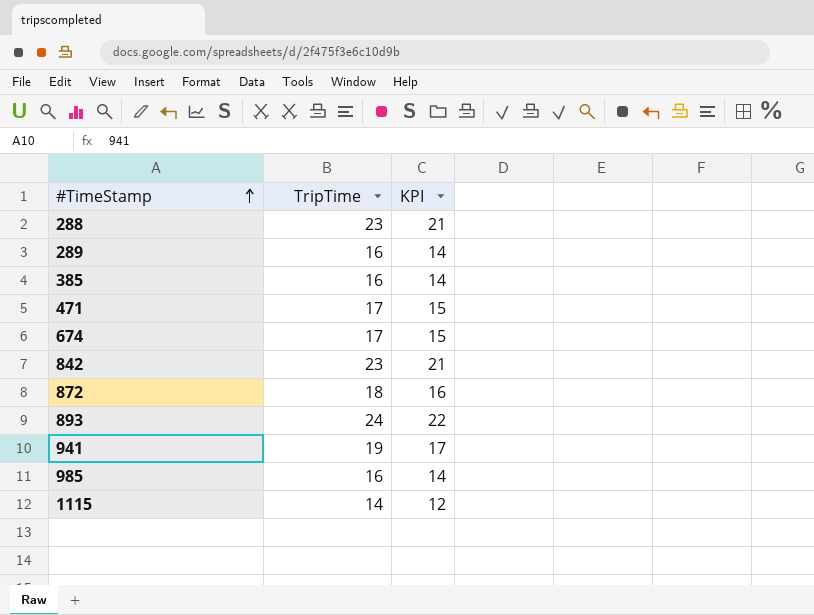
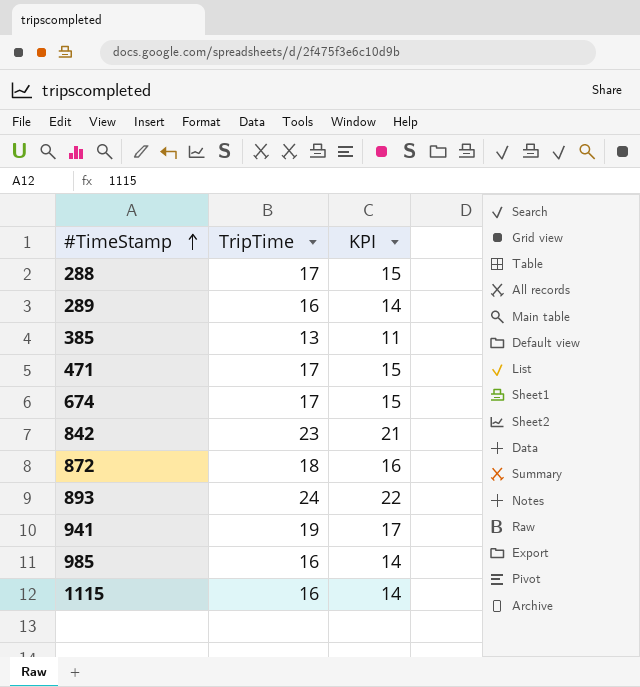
288 | TripTime: 23 -> 17
288 | KPI: 21 -> 15
385 | TripTime: 16 -> 13
385 | KPI: 14 -> 11
1115 | TripTime: 14 -> 16
1115 | KPI: 12 -> 14

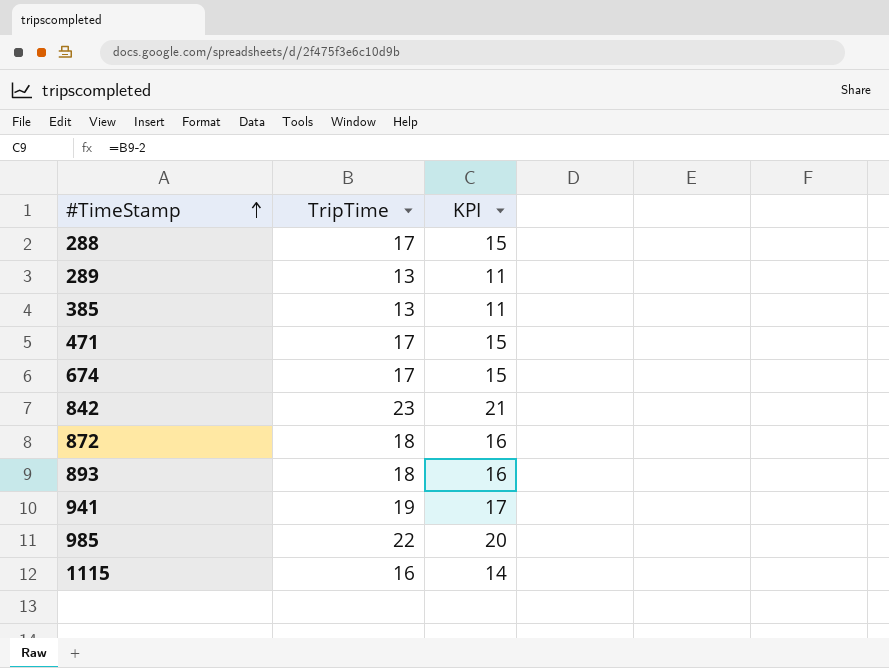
289 | TripTime: 16 -> 13
289 | KPI: 14 -> 11
893 | TripTime: 24 -> 18
893 | KPI: 22 -> 16
985 | TripTime: 16 -> 22
985 | KPI: 14 -> 20

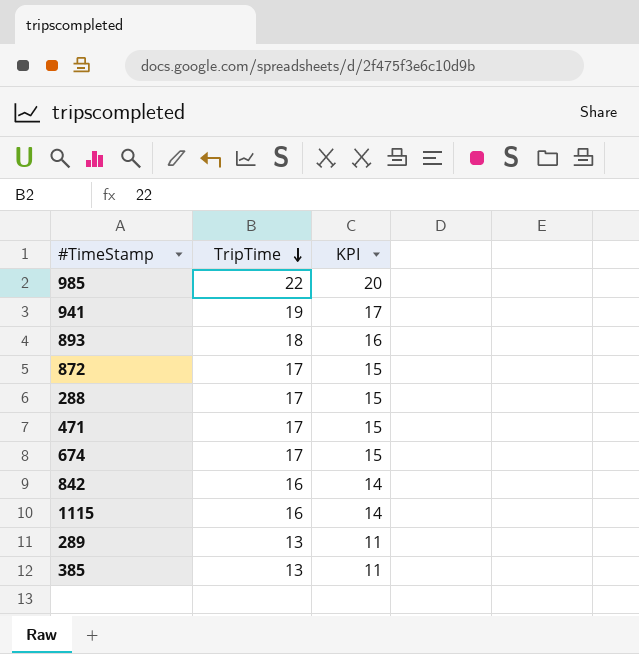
row order: #TimeStamp ascending -> TripTime descending
872 | TripTime: 18 -> 17
872 | KPI: 16 -> 15
842 | TripTime: 23 -> 16
842 | KPI: 21 -> 14

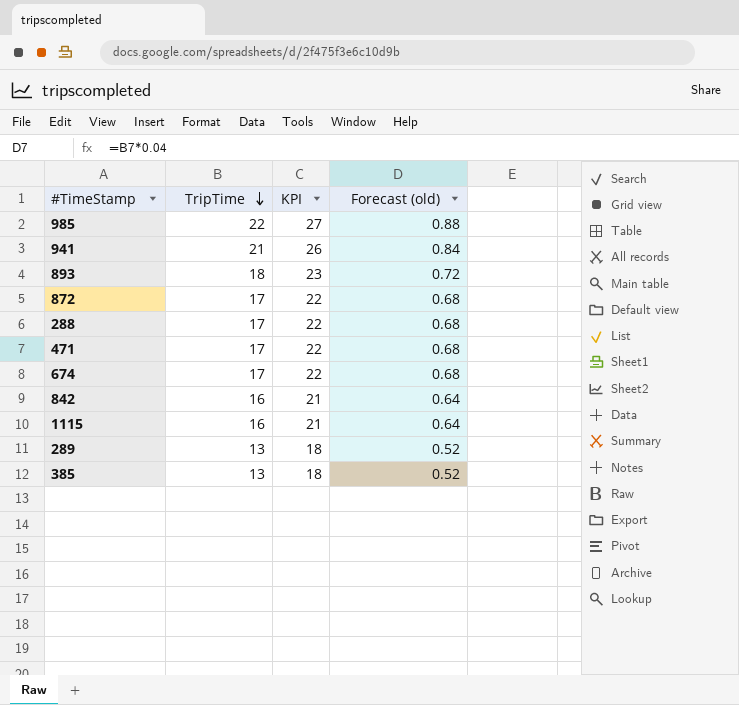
column KPI | formula: [TripTime] - 2 -> [TripTime] + 5
column Forecast (old) | formula: none -> [TripTime] * 0.04
941 | TripTime: 19 -> 21

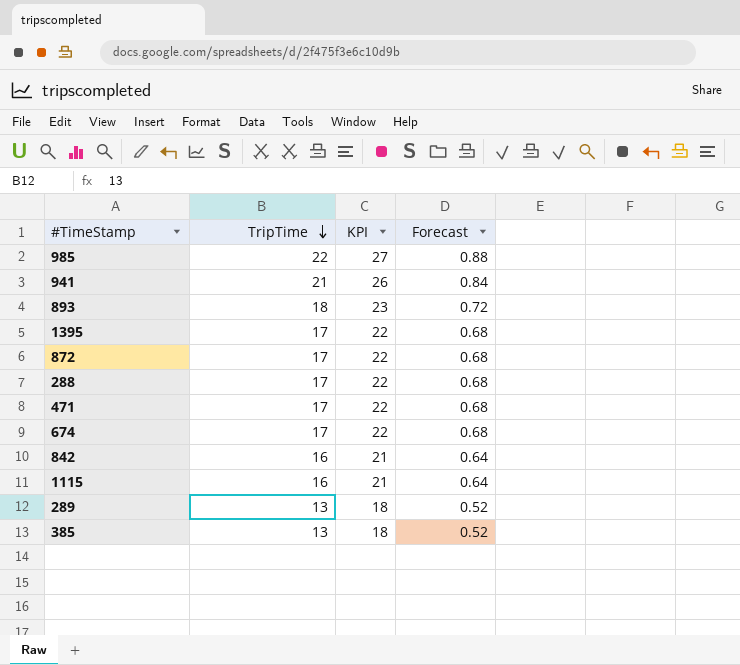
column name: Forecast (old) -> Forecast
row 1395: none -> 17 | 22 | 0.68

